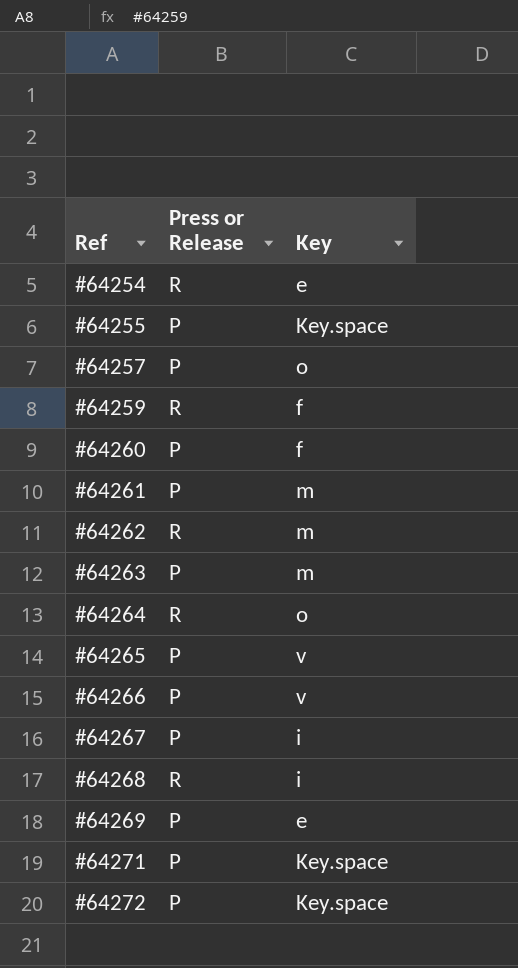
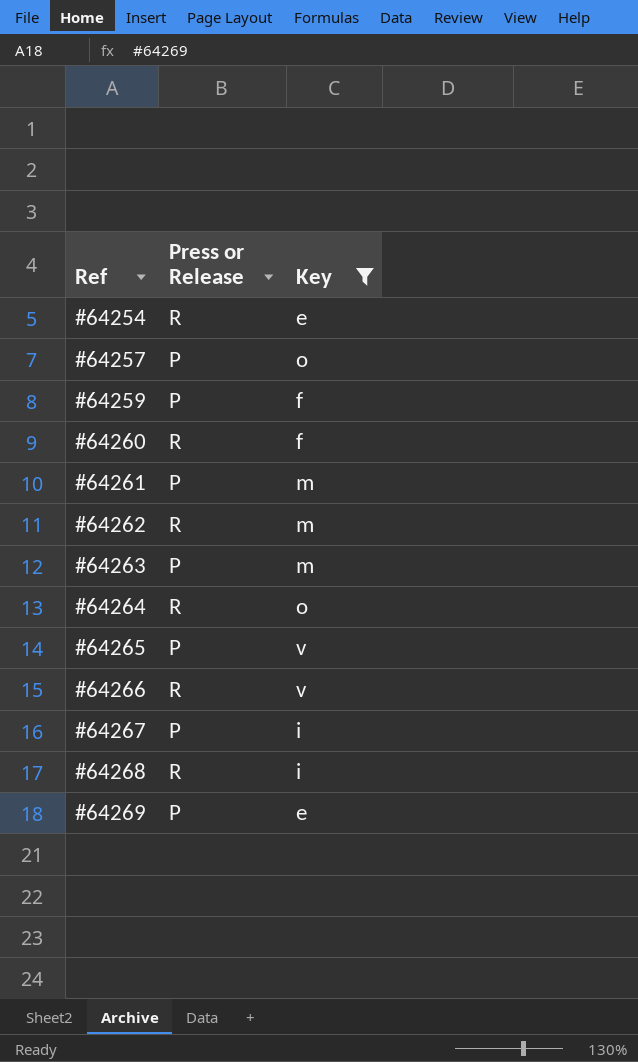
filter: none -> Key != Key.space
#64259 | Press or Release: R -> P
#64260 | Press or Release: P -> R
#64266 | Press or Release: P -> R

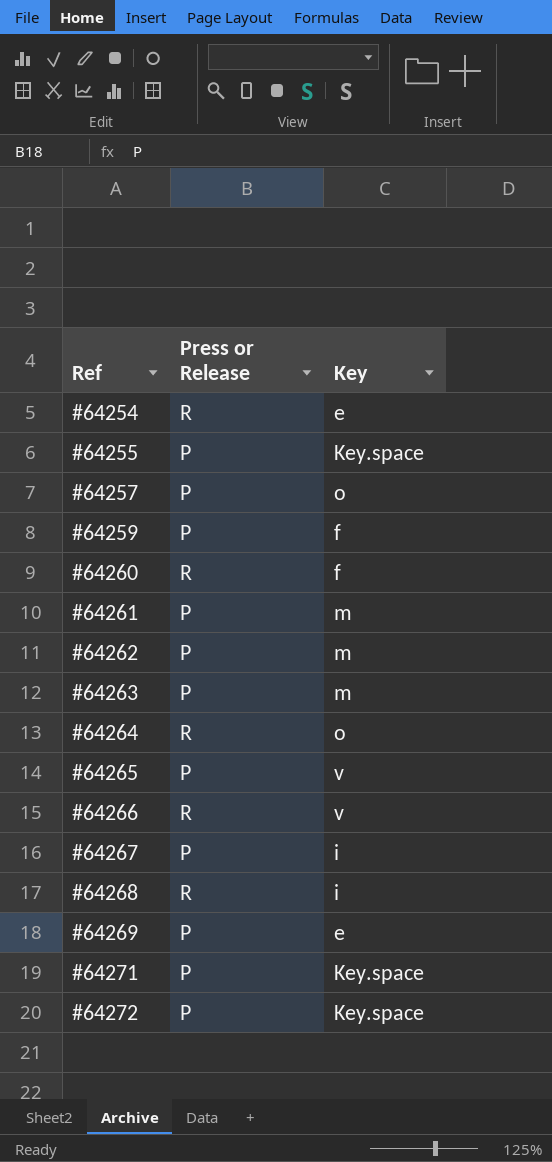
filter: Key != Key.space -> none
#64262 | Press or Release: R -> P

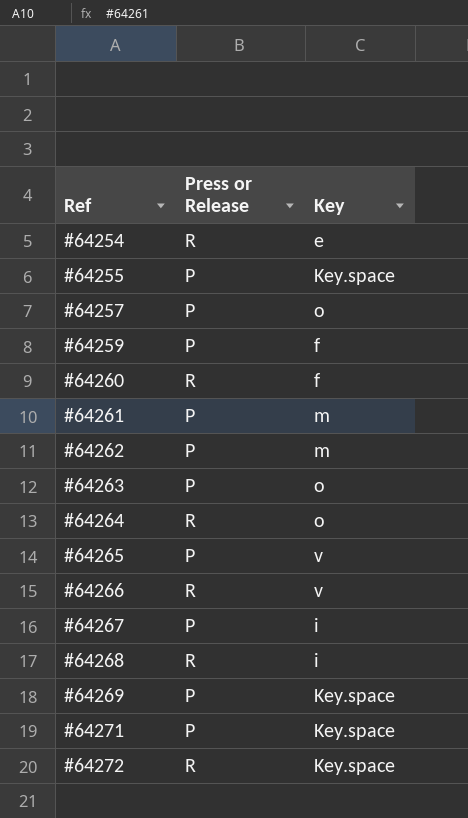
#64263 | Key: m -> o
#64269 | Key: e -> Key.space
#64272 | Press or Release: P -> R

